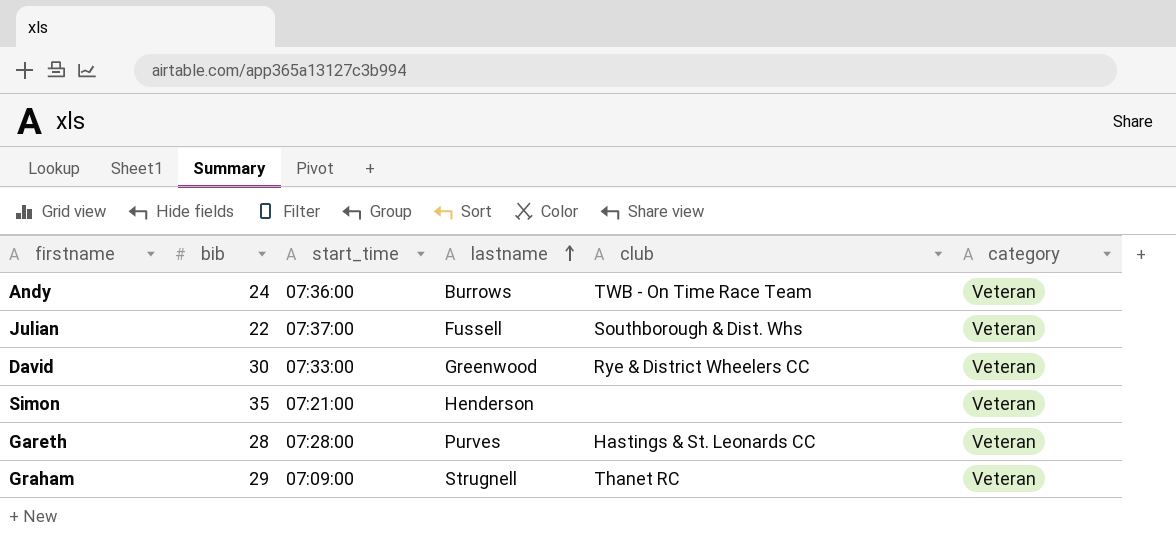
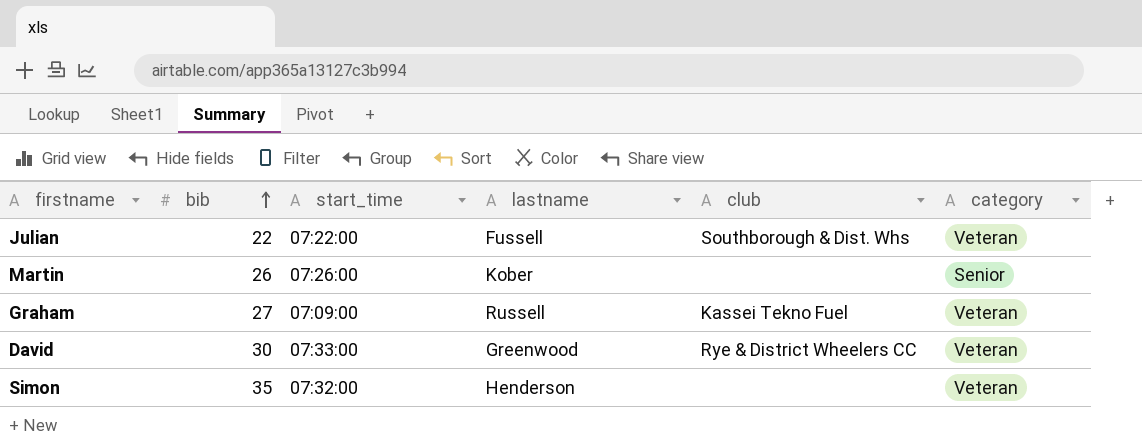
row order: lastname ascending -> bib ascending
row Andy: 24 | 07:36:00 | Burrows | TWB - On Time Race Team | Veteran -> none
row Gareth: 28 | 07:28:00 | Purves | Hastings & St. Leonards CC | Veteran -> none
Julian | start_time: 07:37:00 -> 07:22:00
row Martin: none -> 26 | 07:26:00 | Kober | none | Senior
Graham | bib: 29 -> 27
Graham | lastname: Strugnell -> Russell
Graham | club: Thanet RC -> Kassei Tekno Fuel
Simon | start_time: 07:21:00 -> 07:32:00

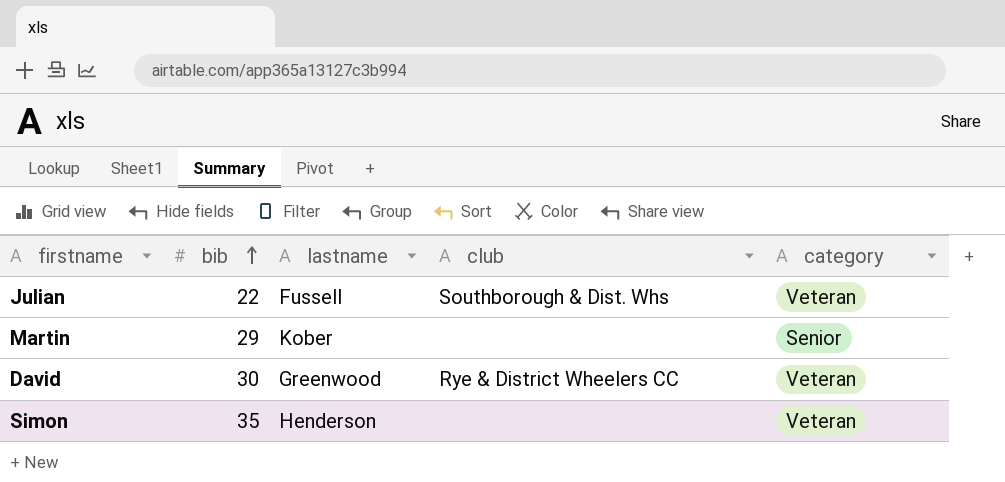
column start_time | position: 3 -> none
row Graham: 27 | 07:09:00 | Russell | Kassei Tekno Fuel | Veteran -> none
Martin | bib: 26 -> 29

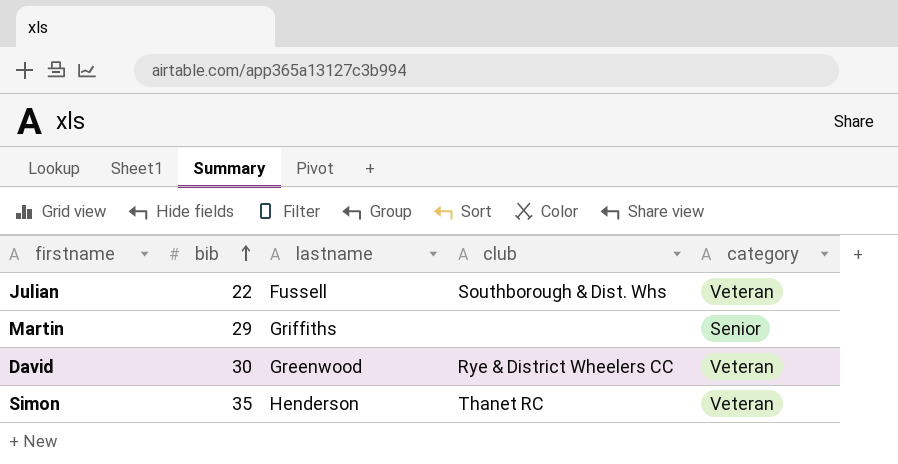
Martin | lastname: Kober -> Griffiths
Simon | club: none -> Thanet RC

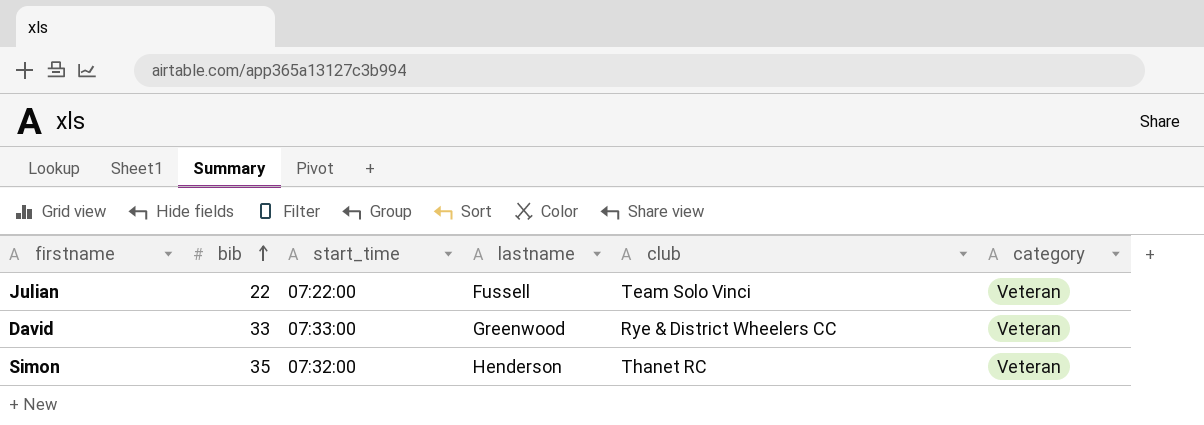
column start_time | position: none -> 3
row Martin: 29 | Griffiths | none | Senior -> none
Julian | club: Southborough & Dist. Whs -> Team Solo Vinci
David | bib: 30 -> 33

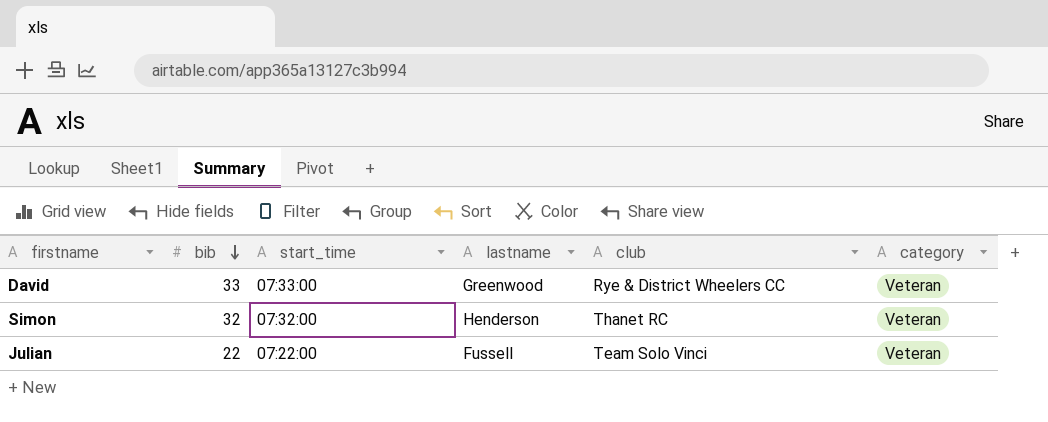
row order: bib ascending -> bib descending
Simon | bib: 35 -> 32

